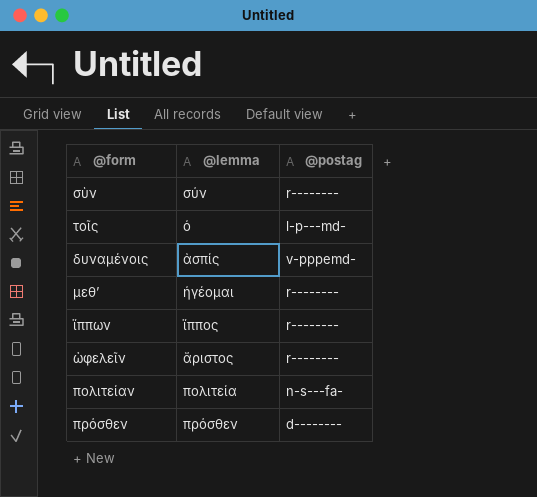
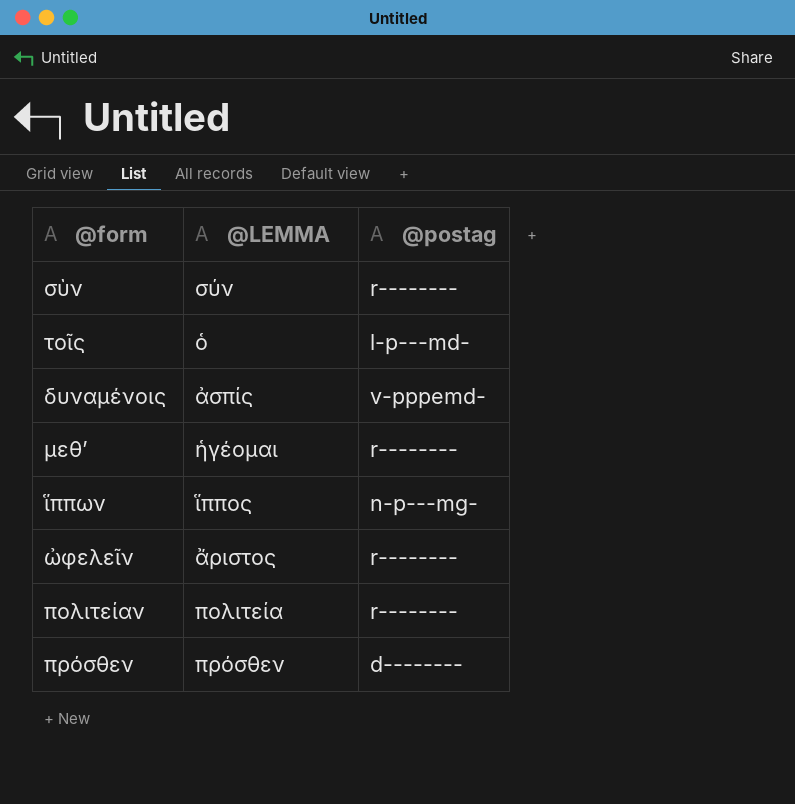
column name: @lemma -> @LEMMA
ἵππων | @postag: r-------- -> n-p---mg-
πολιτείαν | @postag: n-s---fa- -> r--------

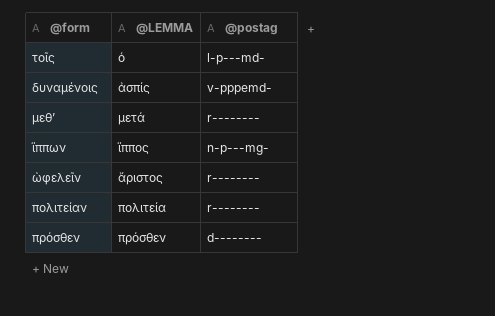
row σὺν: σύν | r-------- -> none
μεθʼ | @LEMMA: ἡγέομαι -> μετά

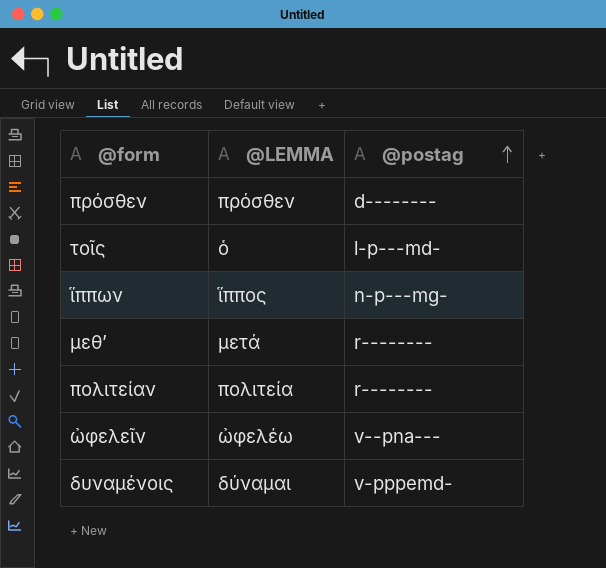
row order: none -> @postag ascending
ὠφελεῖν | @LEMMA: ἄριστος -> ὠφελέω
ὠφελεῖν | @postag: r-------- -> v--pna---
δυναμένοις | @LEMMA: ἀσπίς -> δύναμαι

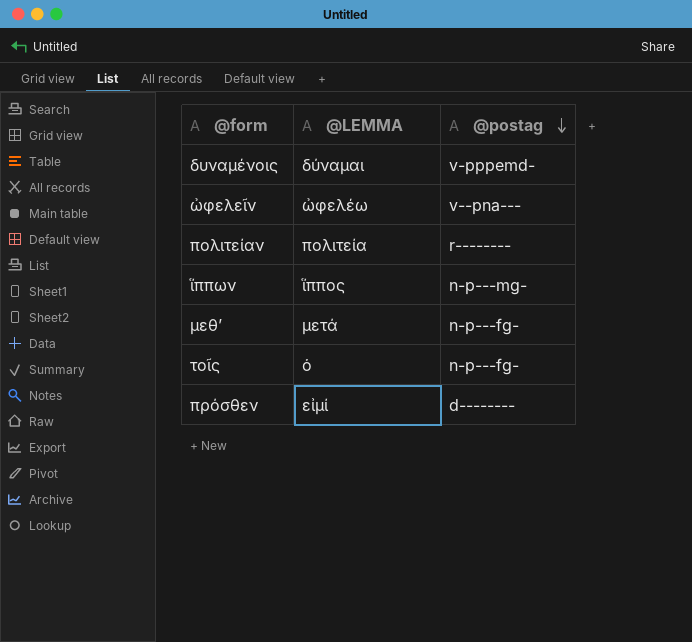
row order: @postag ascending -> @postag descending
μεθʼ | @postag: r-------- -> n-p---fg-
τοῖς | @postag: l-p---md- -> n-p---fg-
πρόσθεν | @LEMMA: πρόσθεν -> εἰμί

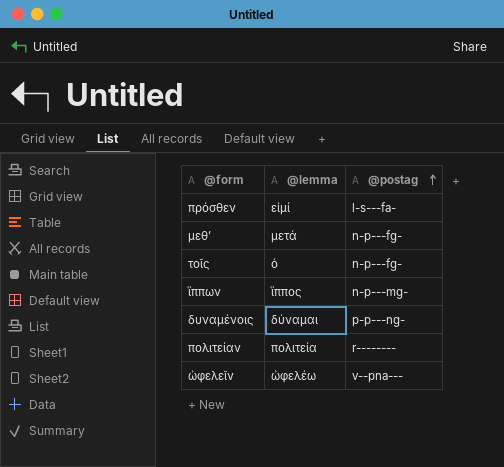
row order: @postag descending -> @postag ascending
column name: @LEMMA -> @lemma
πρόσθεν | @postag: d-------- -> l-s---fa-
δυναμένοις | @postag: v-pppemd- -> p-p---ng-

